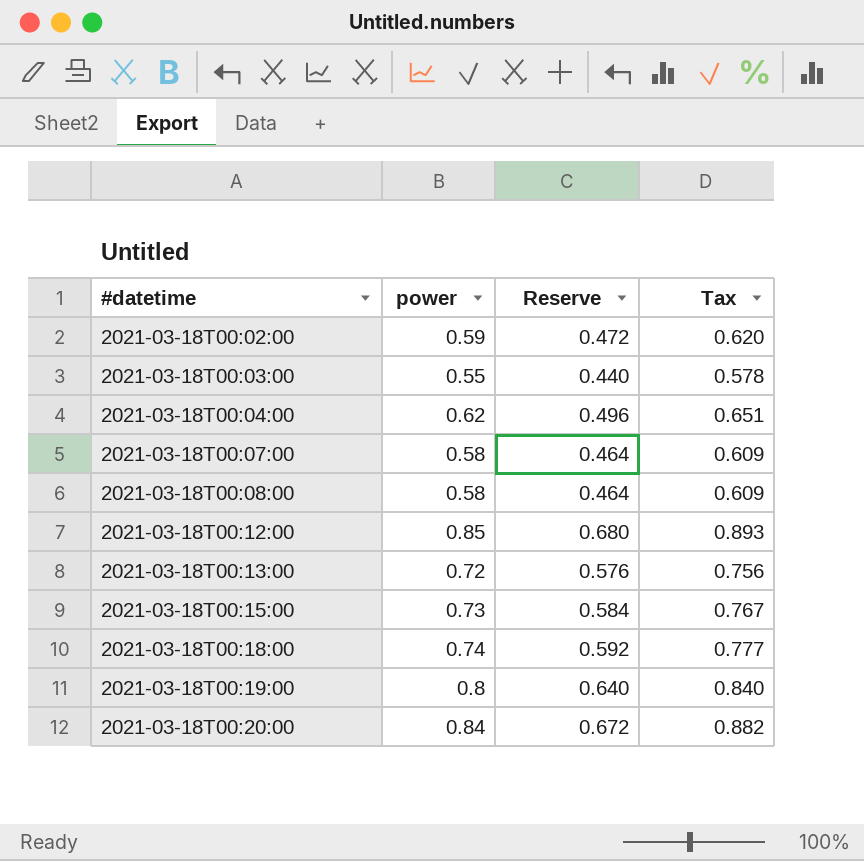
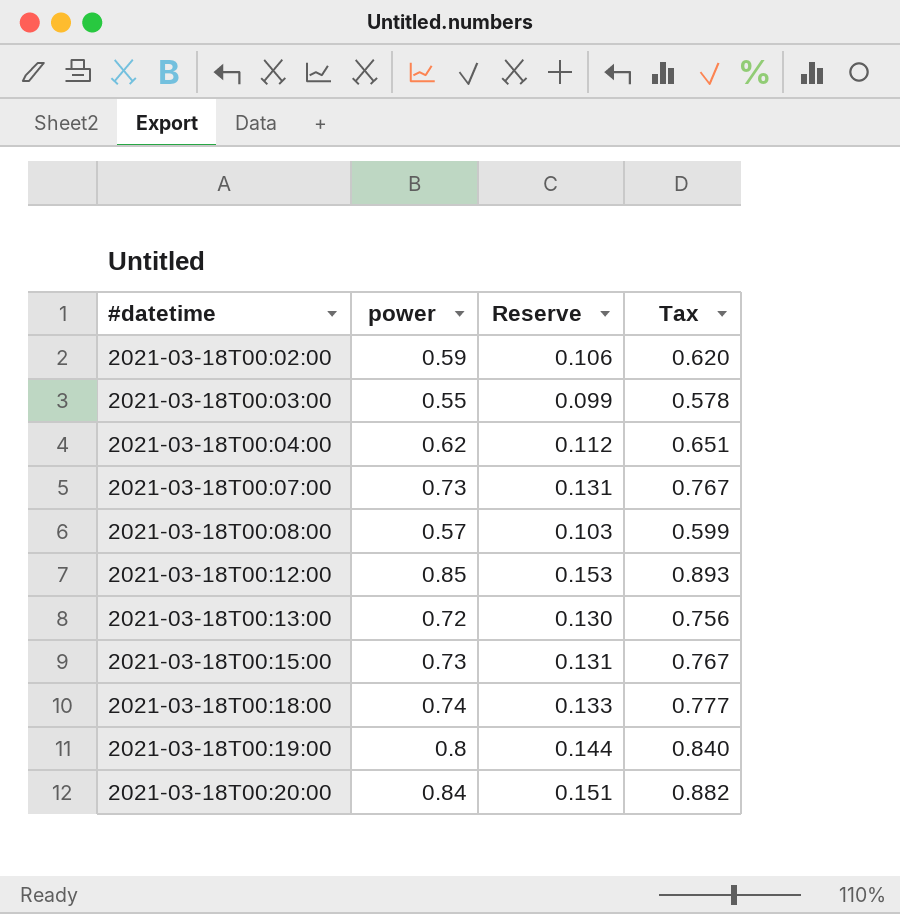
column Reserve | formula: [power] * 0.8 -> [power] * 0.18
2021-03-18T00:07:00 | power: 0.58 -> 0.73
2021-03-18T00:07:00 | Tax: 0.609 -> 0.767
2021-03-18T00:08:00 | power: 0.58 -> 0.57
2021-03-18T00:08:00 | Tax: 0.609 -> 0.599

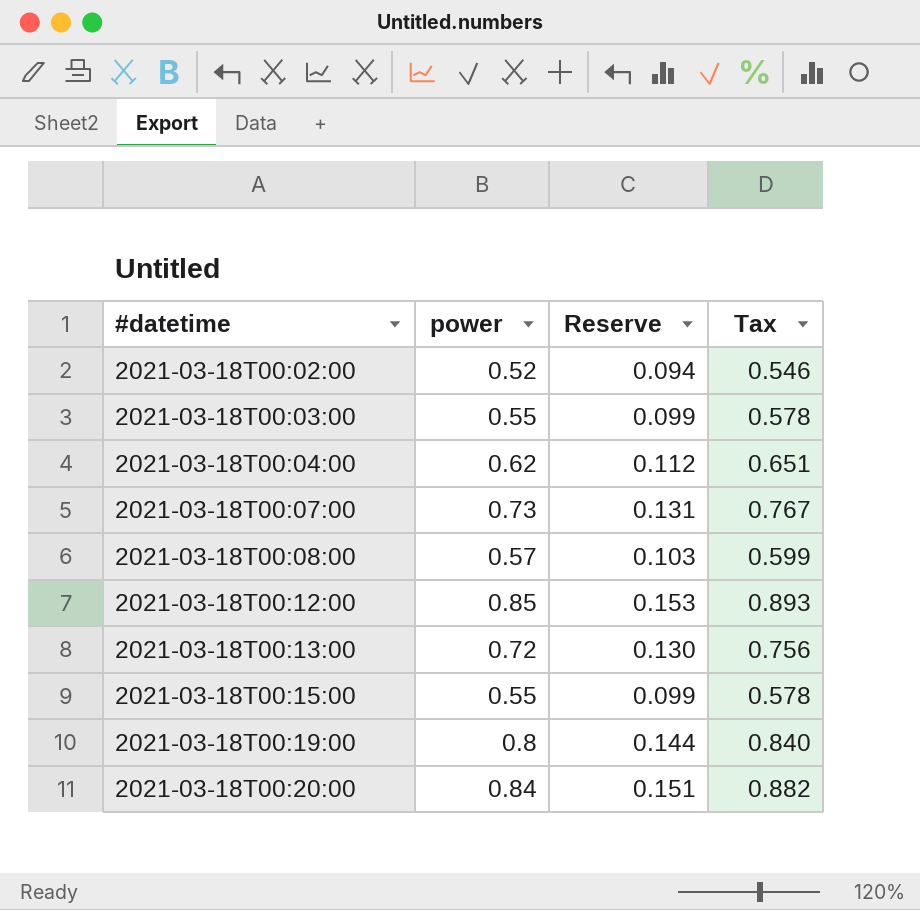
row 2021-03-18T00:18:00: 0.74 | 0.133 | 0.777 -> none
2021-03-18T00:02:00 | power: 0.59 -> 0.52
2021-03-18T00:02:00 | Reserve: 0.106 -> 0.094
2021-03-18T00:02:00 | Tax: 0.620 -> 0.546
2021-03-18T00:15:00 | power: 0.73 -> 0.55
2021-03-18T00:15:00 | Reserve: 0.131 -> 0.099
2021-03-18T00:15:00 | Tax: 0.767 -> 0.578

